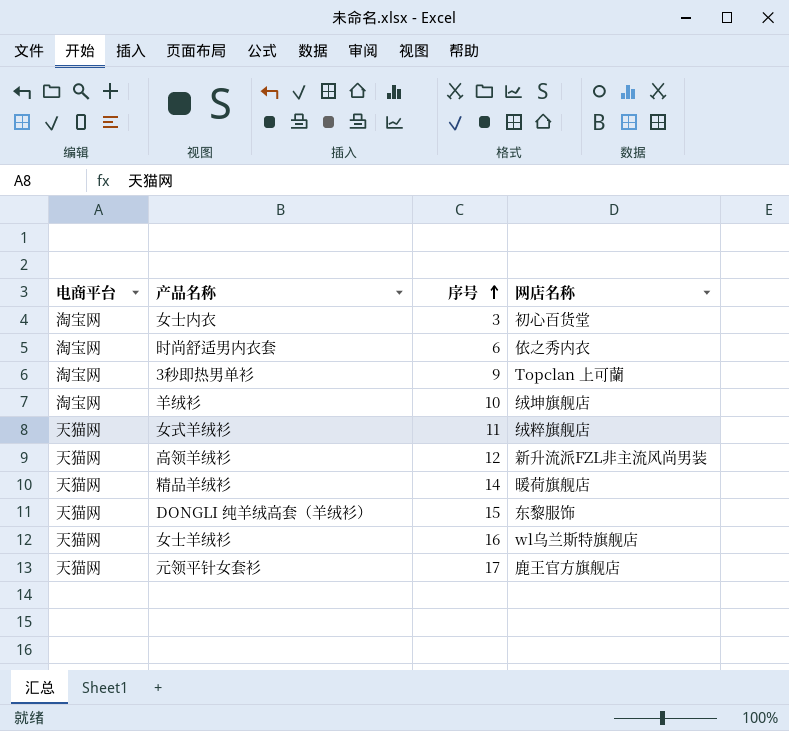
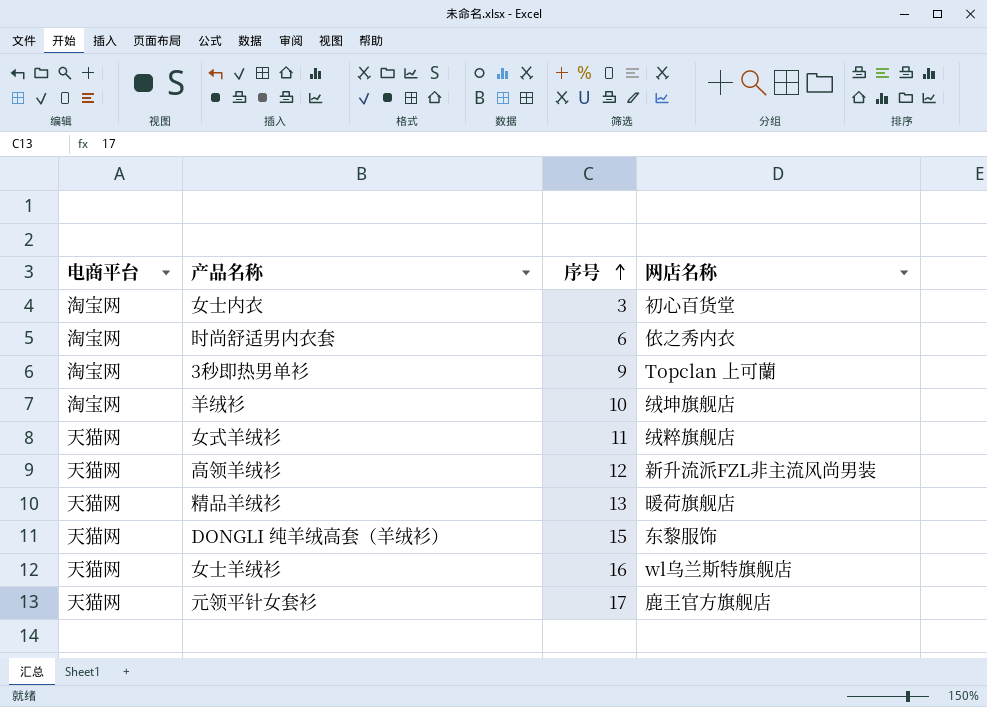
精品羊绒衫 | 序号: 14 -> 13

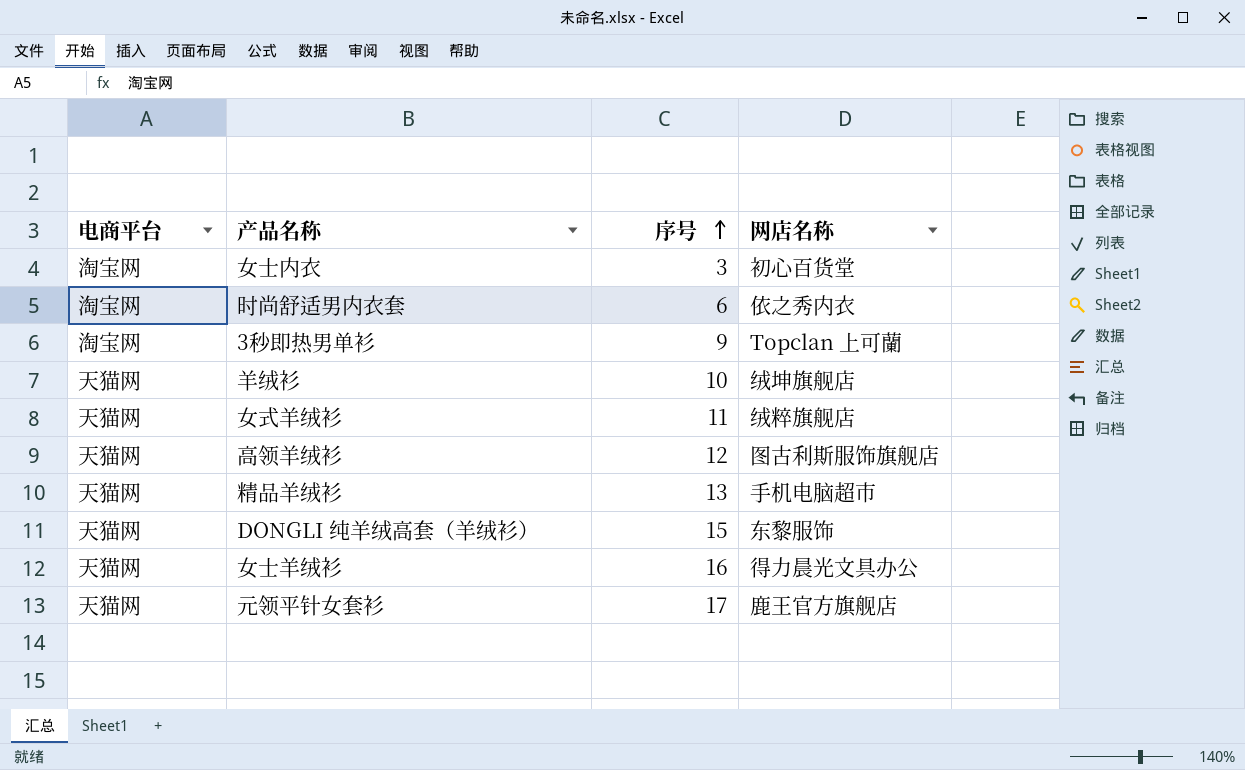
羊绒衫 | 电商平台: 淘宝网 -> 天猫网
高领羊绒衫 | 网店名称: 新升流派FZL非主流风尚男装 -> 图古利斯服饰旗舰店
精品羊绒衫 | 网店名称: 暖荷旗舰店 -> 手机电脑超市
女士羊绒衫 | 网店名称: wl乌兰斯特旗舰店 -> 得力晨光文具办公

